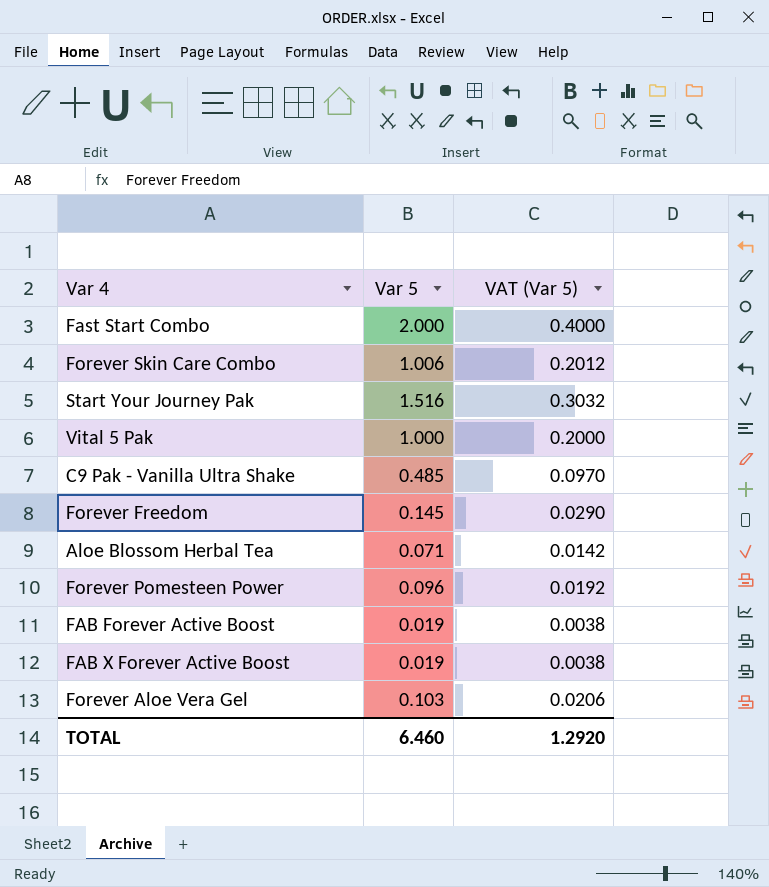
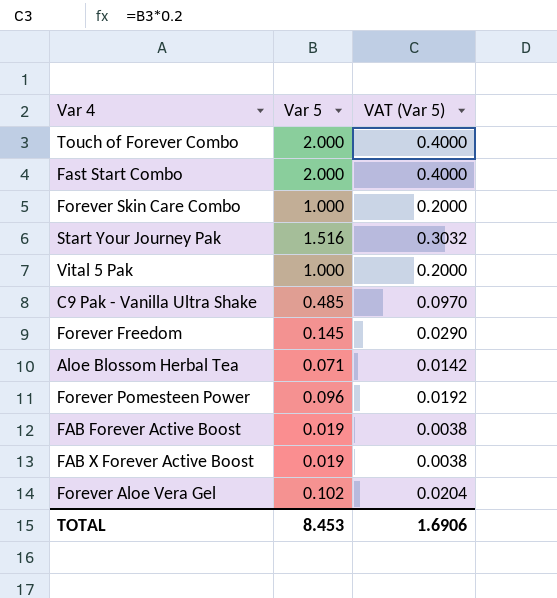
row Touch of Forever Combo: none -> 2.000 | 0.4000
Forever Skin Care Combo | Var 5: 1.006 -> 1.000
Forever Skin Care Combo | VAT (Var 5): 0.2012 -> 0.2000
Forever Aloe Vera Gel | Var 5: 0.103 -> 0.102
Forever Aloe Vera Gel | VAT (Var 5): 0.0206 -> 0.0204
TOTAL | Var 5: 6.460 -> 8.453
TOTAL | VAT (Var 5): 1.2920 -> 1.6906

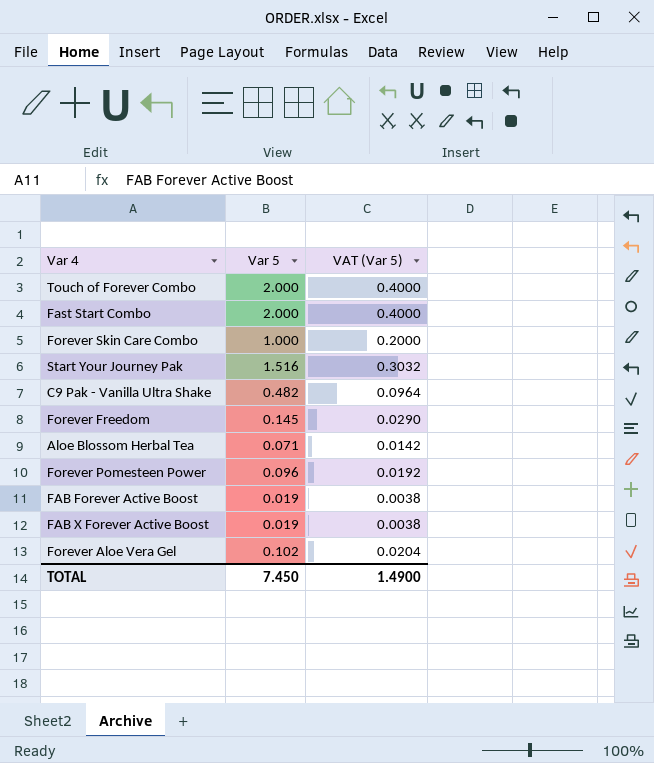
row Vital 5 Pak: 1.000 | 0.2000 -> none
C9 Pak - Vanilla Ultra Shake | Var 5: 0.485 -> 0.482
C9 Pak - Vanilla Ultra Shake | VAT (Var 5): 0.0970 -> 0.0964
TOTAL | Var 5: 8.453 -> 7.450
TOTAL | VAT (Var 5): 1.6906 -> 1.4900

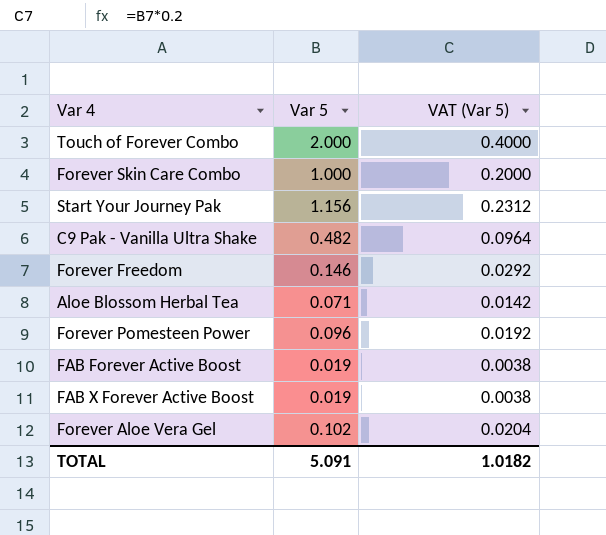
row Fast Start Combo: 2.000 | 0.4000 -> none
Start Your Journey Pak | Var 5: 1.516 -> 1.156
Start Your Journey Pak | VAT (Var 5): 0.3032 -> 0.2312
Forever Freedom | Var 5: 0.145 -> 0.146
Forever Freedom | VAT (Var 5): 0.0290 -> 0.0292
TOTAL | Var 5: 7.450 -> 5.091
TOTAL | VAT (Var 5): 1.4900 -> 1.0182

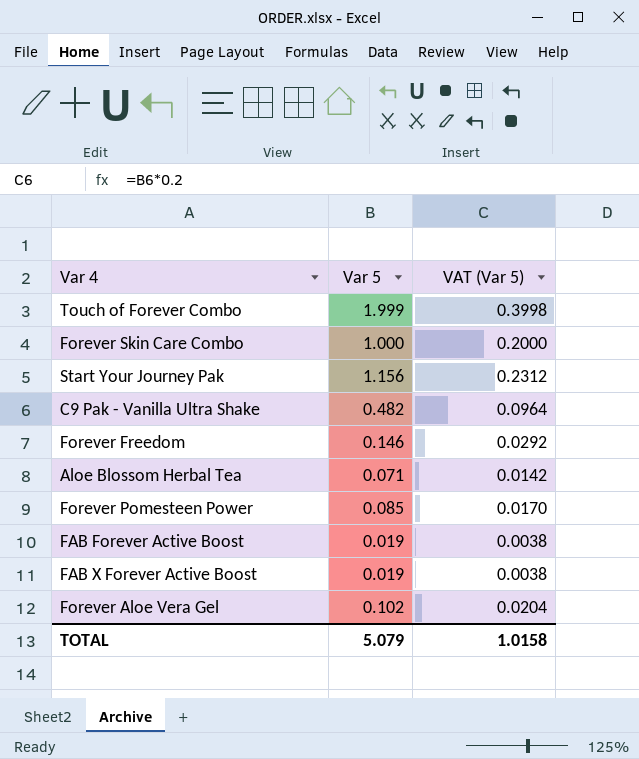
Touch of Forever Combo | Var 5: 2.000 -> 1.999
Touch of Forever Combo | VAT (Var 5): 0.4000 -> 0.3998
Forever Pomesteen Power | Var 5: 0.096 -> 0.085
Forever Pomesteen Power | VAT (Var 5): 0.0192 -> 0.0170
TOTAL | Var 5: 5.091 -> 5.079
TOTAL | VAT (Var 5): 1.0182 -> 1.0158

